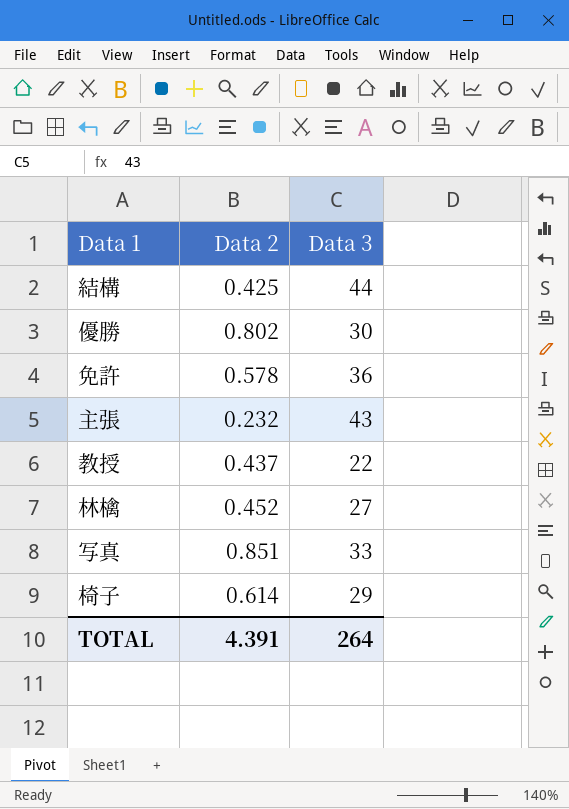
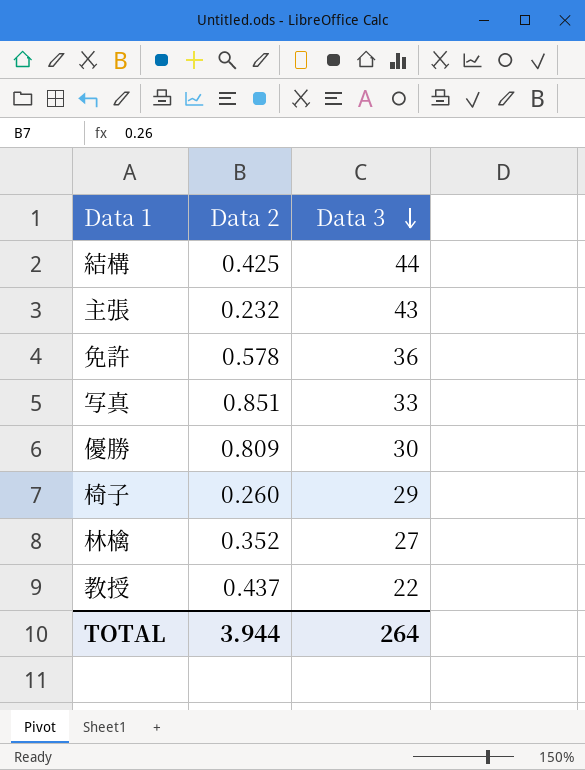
row order: none -> Data 3 descending
優勝 | Data 2: 0.802 -> 0.809
椅子 | Data 2: 0.614 -> 0.260
林檎 | Data 2: 0.452 -> 0.352
TOTAL | Data 2: 4.391 -> 3.944

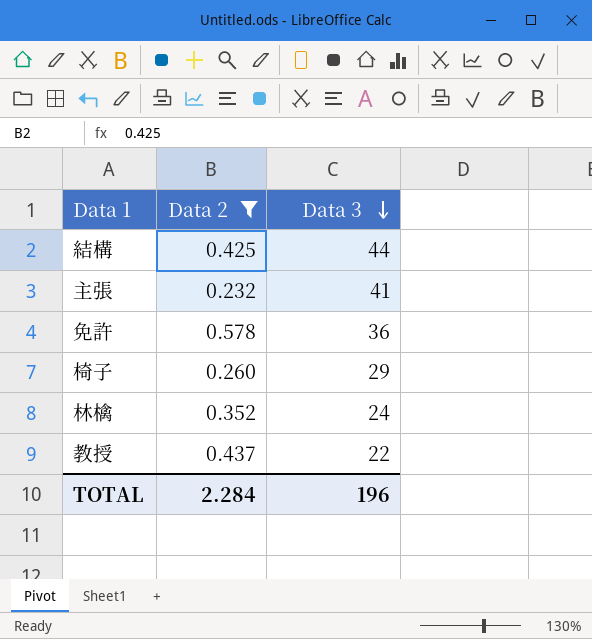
filter: none -> Data 2 <= 0.578
主張 | Data 3: 43 -> 41
林檎 | Data 3: 27 -> 24
TOTAL | Data 2: 3.944 -> 2.284
TOTAL | Data 3: 264 -> 196

